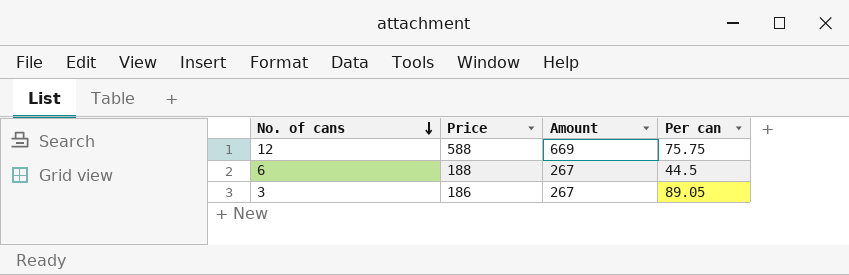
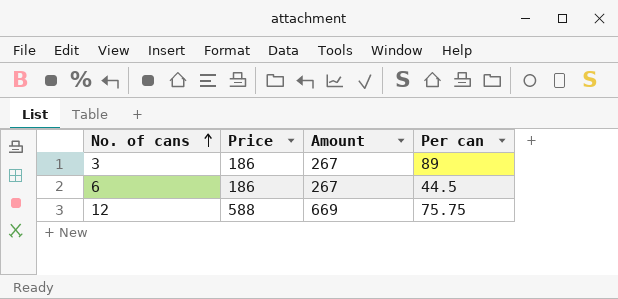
row order: No. of cans descending -> No. of cans ascending
3 | Per can: 89.05 -> 89
6 | Price: 188 -> 186

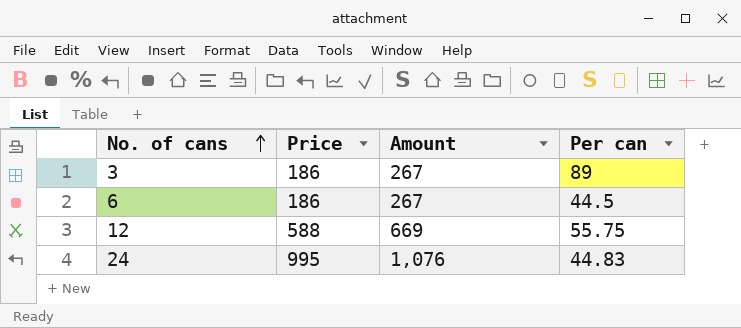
12 | Per can: 75.75 -> 55.75
row 24: none -> 995 | 1,076 | 44.83

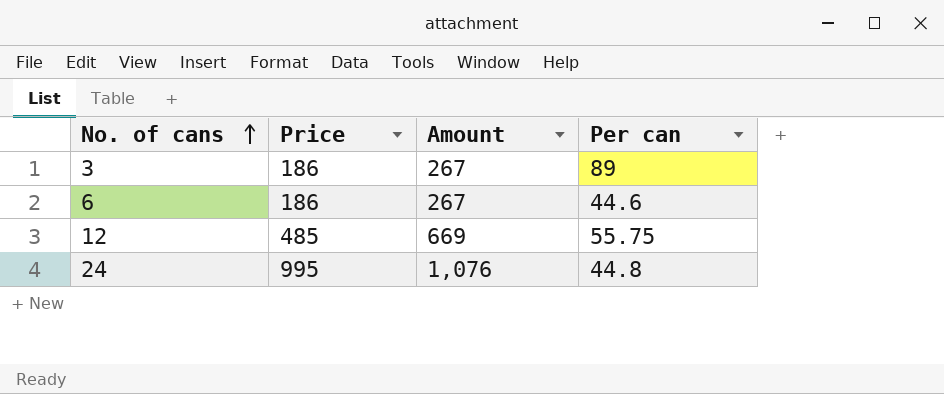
6 | Per can: 44.5 -> 44.6
12 | Price: 588 -> 485
24 | Per can: 44.83 -> 44.8

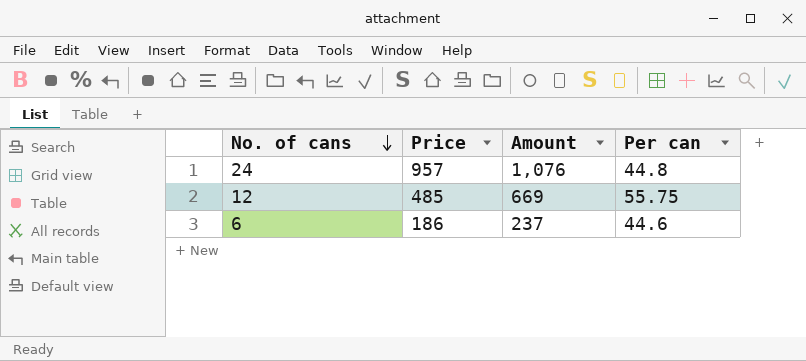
row order: No. of cans ascending -> No. of cans descending
row 3: 186 | 267 | 89 -> none
24 | Price: 995 -> 957
6 | Amount: 267 -> 237

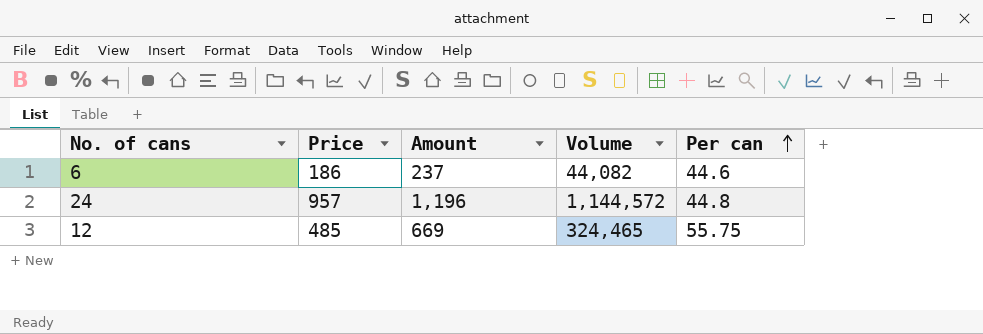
row order: No. of cans descending -> Per can ascending
column Volume | formula: none -> [Price] * [Amount]
24 | Amount: 1,076 -> 1,196

